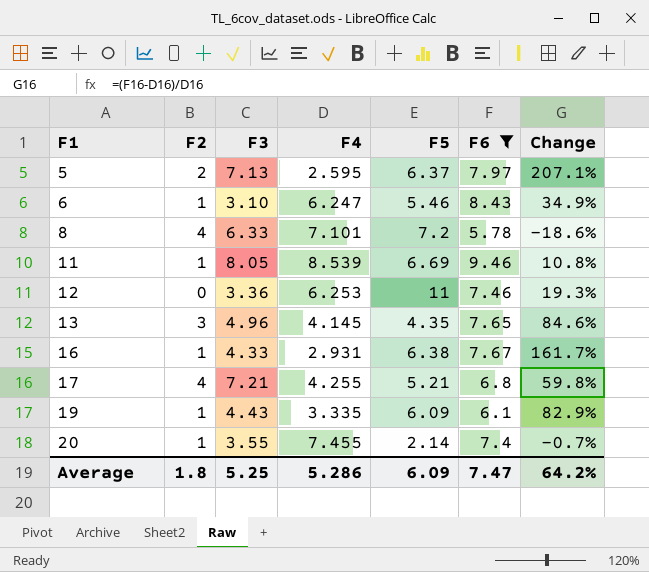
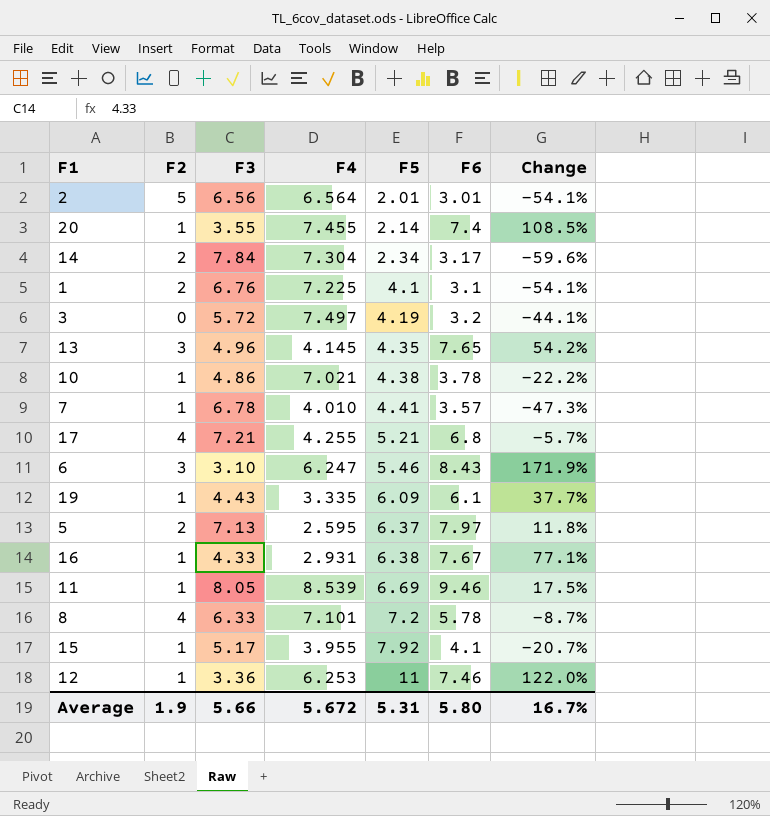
filter: F6 >= 5.78 -> none
row order: F1 ascending -> F5 ascending
column Change | formula: ([F6] - [F4]) / [F4] -> ([F6] - [F3]) / [F3]
6 | F2: 1 -> 3
12 | F2: 0 -> 1
Average | F2: 1.8 -> 1.9
Average | F3: 5.25 -> 5.66
Average | F4: 5.286 -> 5.672
Average | F5: 6.09 -> 5.31
Average | F6: 7.47 -> 5.80
Average | Change: 64.2% -> 16.7%

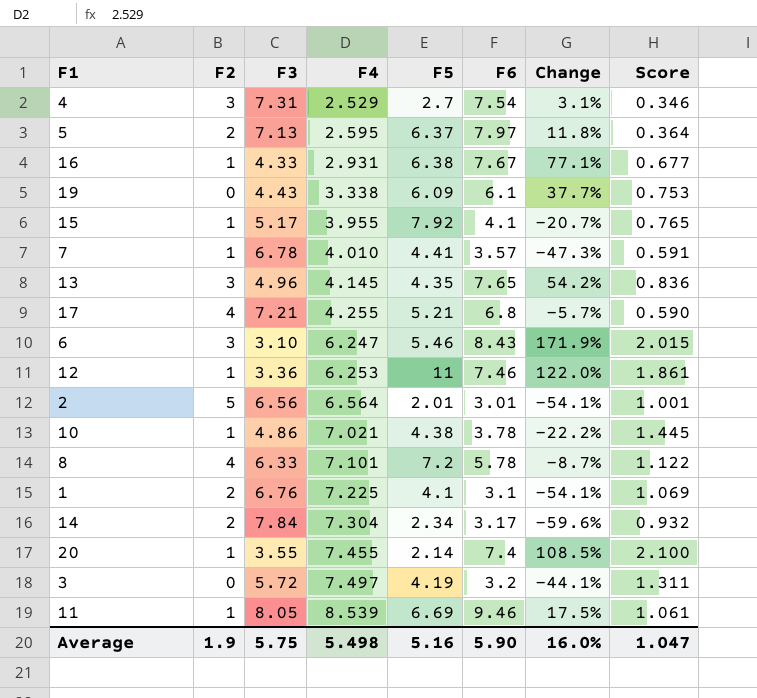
row order: F5 ascending -> F4 ascending
column Score | formula: none -> [F4] / [F3]
row 4: none -> 3 | 7.31 | 2.529 | 2.7 | 7.54 | 3.1% | 0.346
19 | F2: 1 -> 0
19 | F4: 3.335 -> 3.338
Average | F3: 5.66 -> 5.75
Average | F4: 5.672 -> 5.498
Average | F5: 5.31 -> 5.16
Average | F6: 5.80 -> 5.90
Average | Change: 16.7% -> 16.0%

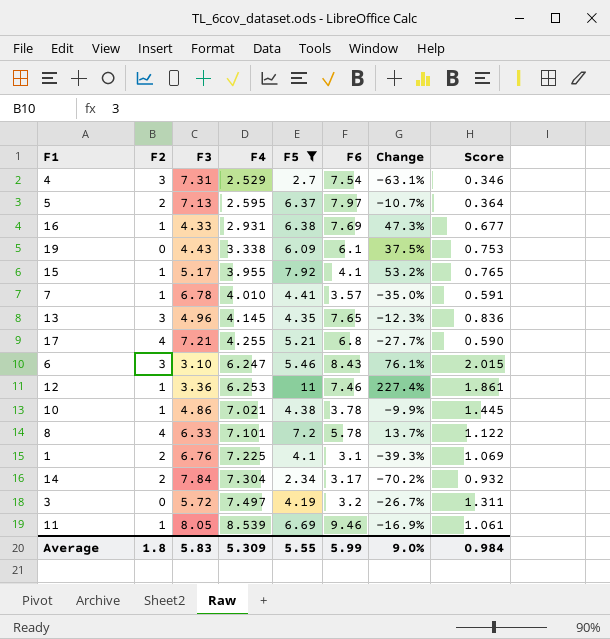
filter: none -> F5 >= 2.34
column Change | formula: ([F6] - [F3]) / [F3] -> ([F5] - [F3]) / [F3]
16 | F6: 7.67 -> 7.69
Average | F2: 1.9 -> 1.8
Average | F3: 5.75 -> 5.83
Average | F4: 5.498 -> 5.309
Average | F5: 5.16 -> 5.55
Average | F6: 5.90 -> 5.99
Average | Change: 16.0% -> 9.0%
Average | Score: 1.047 -> 0.984

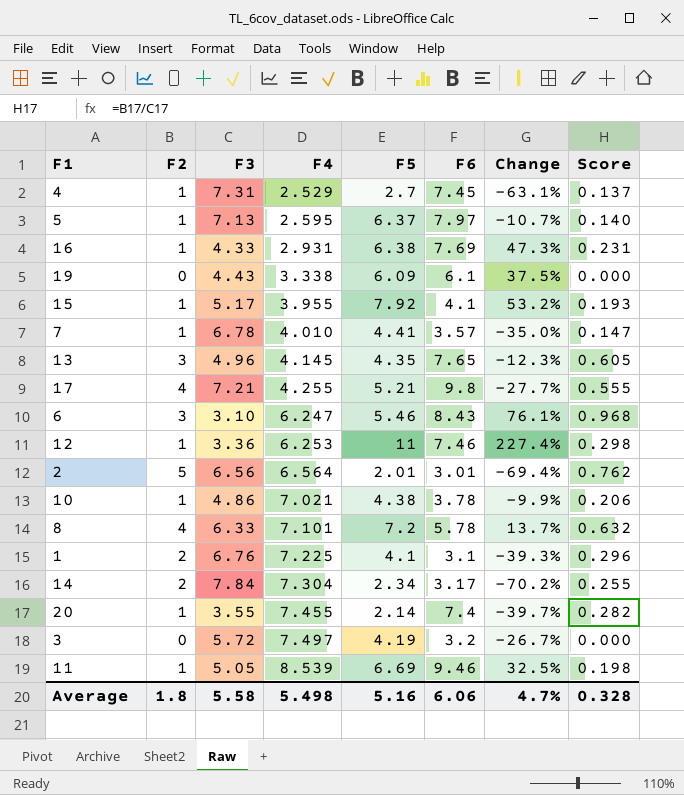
filter: F5 >= 2.34 -> none
column Score | formula: [F4] / [F3] -> [F2] / [F3]
4 | F2: 3 -> 1
4 | F6: 7.54 -> 7.45
5 | F2: 2 -> 1
17 | F6: 6.8 -> 9.8
11 | F3: 8.05 -> 5.05
11 | Change: -16.9% -> 32.5%
Average | F3: 5.83 -> 5.58
Average | F4: 5.309 -> 5.498
Average | F5: 5.55 -> 5.16
Average | F6: 5.99 -> 6.06
Average | Change: 9.0% -> 4.7%
Average | Score: 0.984 -> 0.328

